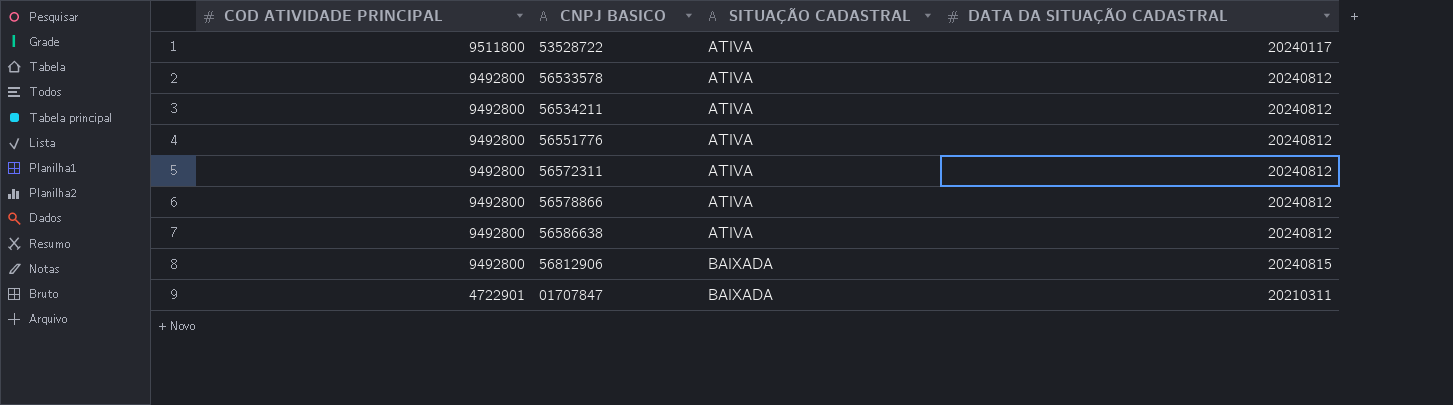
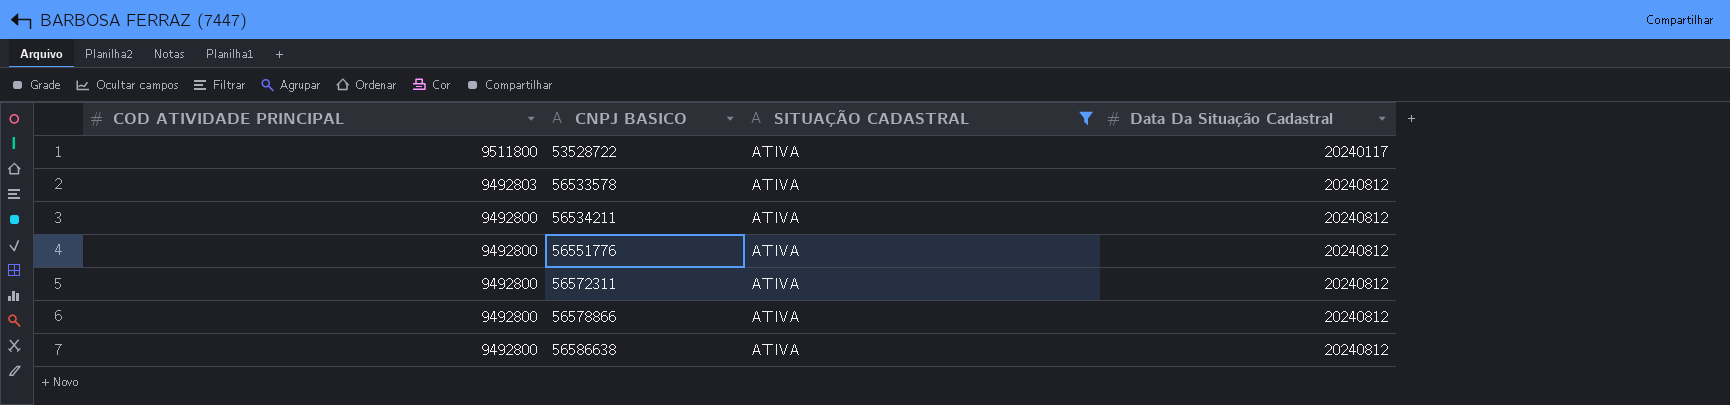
filter: none -> SITUAÇÃO CADASTRAL = ATIVA
column name: DATA DA SITUAÇÃO CADASTRAL -> Data Da Situação Cadastral
56533578 | COD ATIVIDADE PRINCIPAL: 9492800 -> 9492803

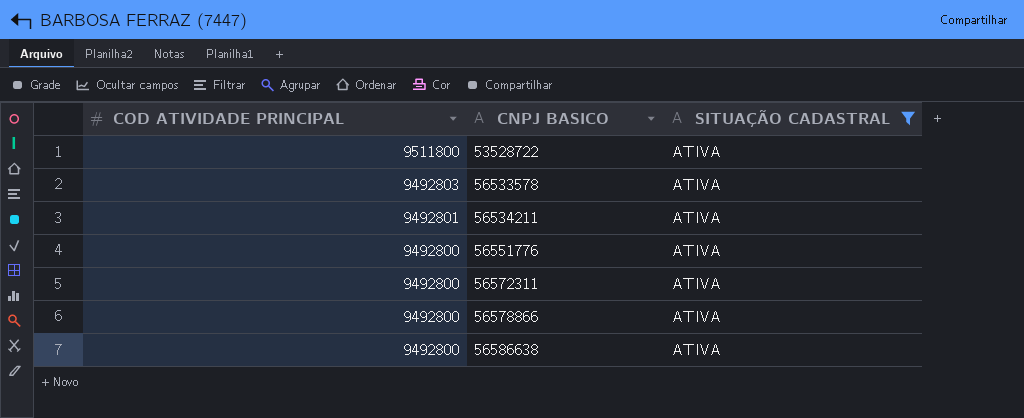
column Data Da Situação Cadastral | position: 4 -> none
56534211 | COD ATIVIDADE PRINCIPAL: 9492800 -> 9492801

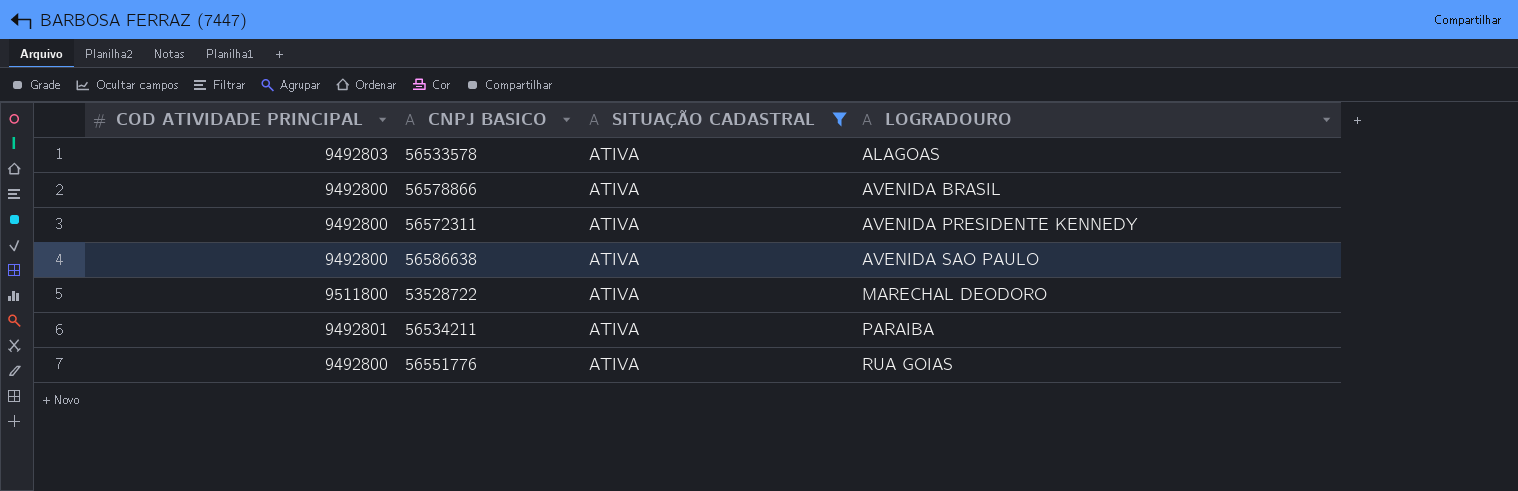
row order: COD ATIVIDADE PRINCIPAL descending -> LOGRADOURO ascending
column LOGRADOURO | position: none -> 4

